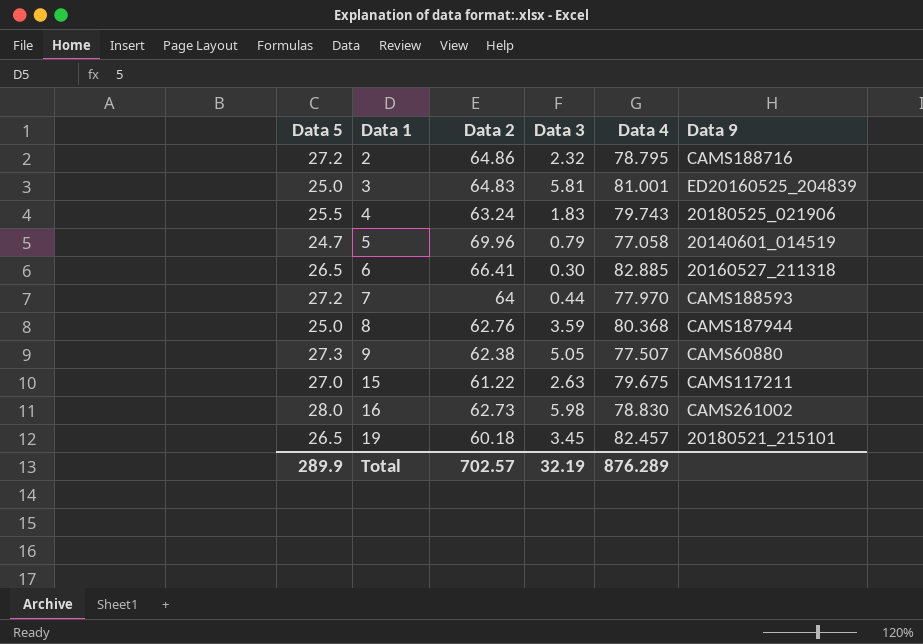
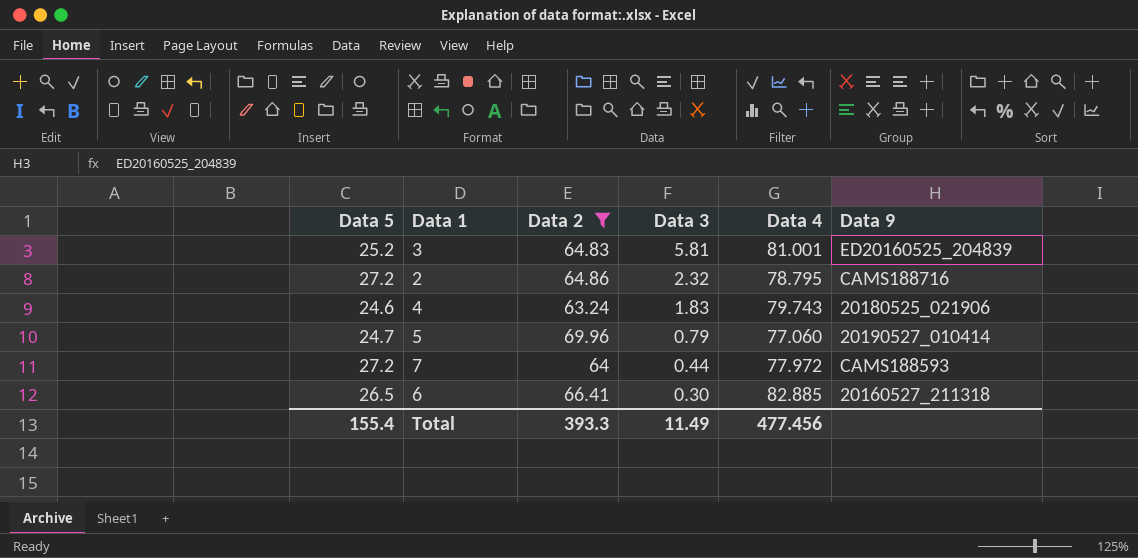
filter: none -> Data 2 >= 63.24
row order: Data 1 ascending -> Data 3 descending
3 | Data 5: 25.0 -> 25.2
4 | Data 5: 25.5 -> 24.6
5 | Data 4: 77.058 -> 77.060
5 | Data 9: 20140601_014519 -> 20190527_010414
7 | Data 4: 77.970 -> 77.972
Total | Data 5: 289.9 -> 155.4
Total | Data 2: 702.57 -> 393.3
Total | Data 3: 32.19 -> 11.49
Total | Data 4: 876.289 -> 477.456

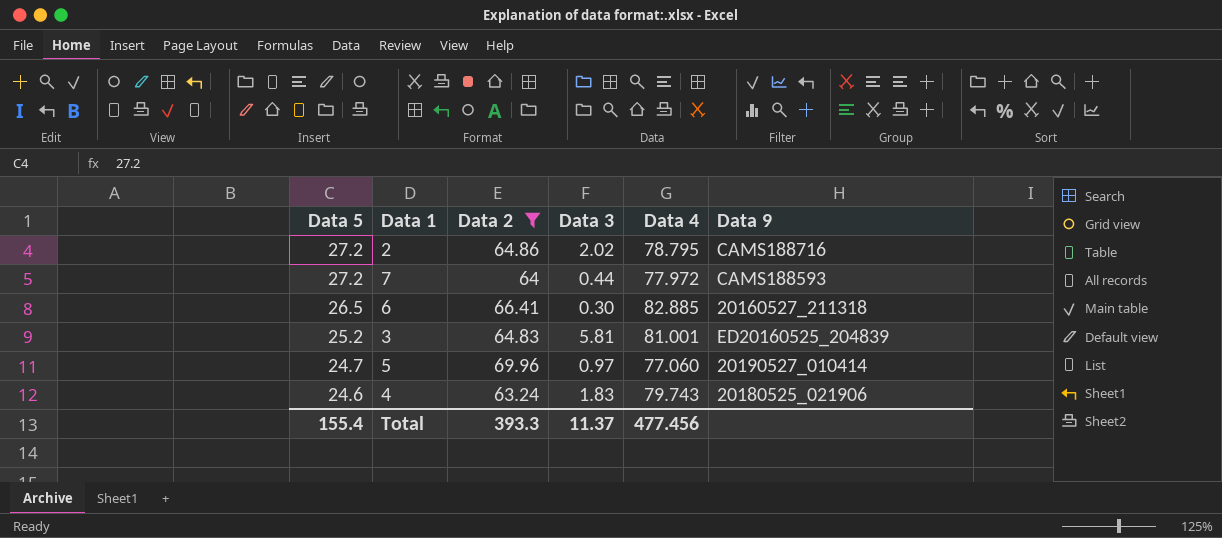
row order: Data 3 descending -> Data 5 descending
2 | Data 3: 2.32 -> 2.02
5 | Data 3: 0.79 -> 0.97
Total | Data 3: 11.49 -> 11.37

